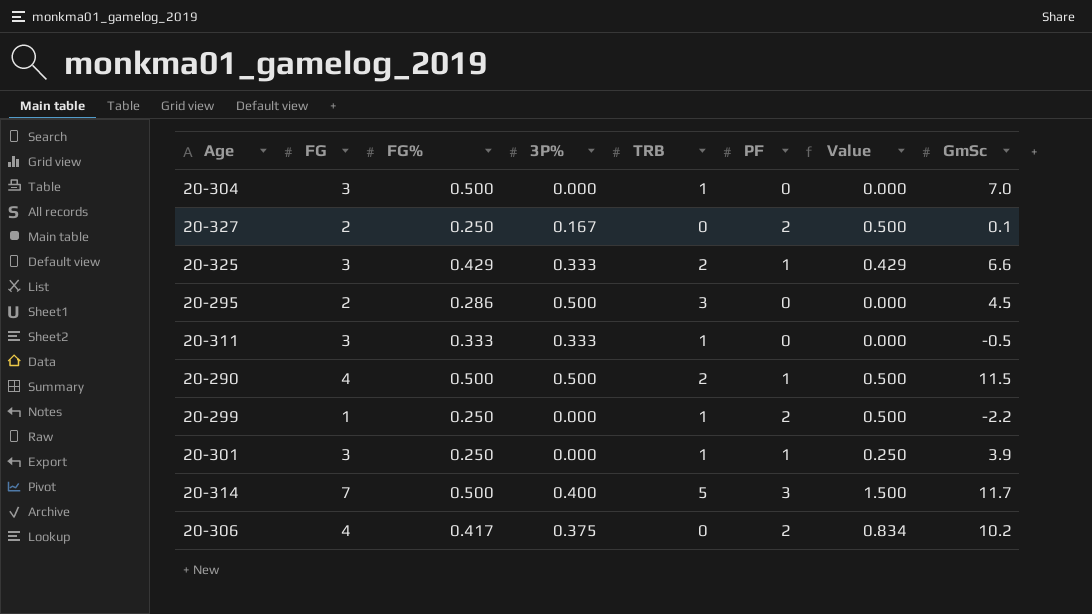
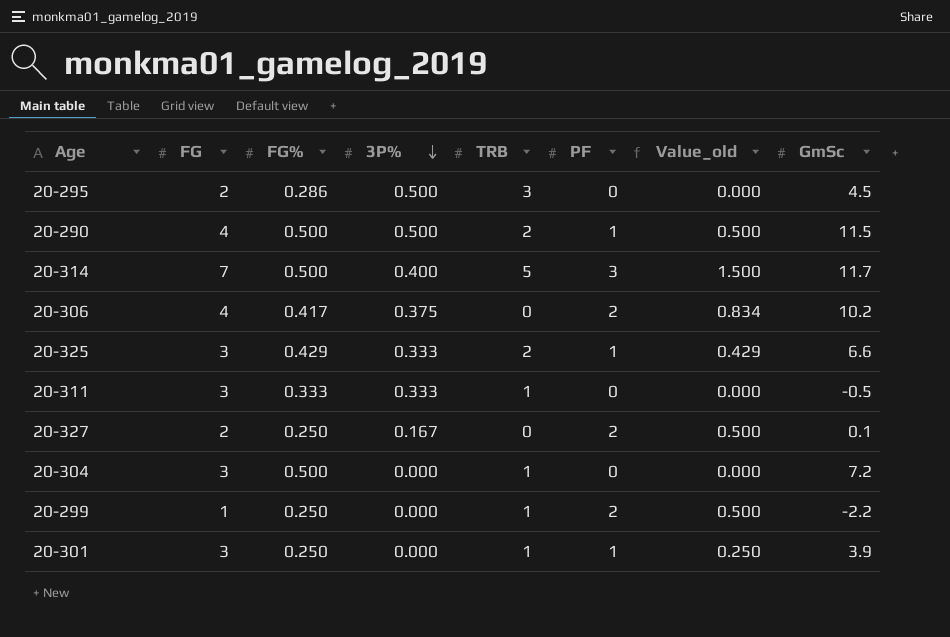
row order: none -> 3P% descending
column name: Value -> Value_old
20-304 | GmSc: 7.0 -> 7.2

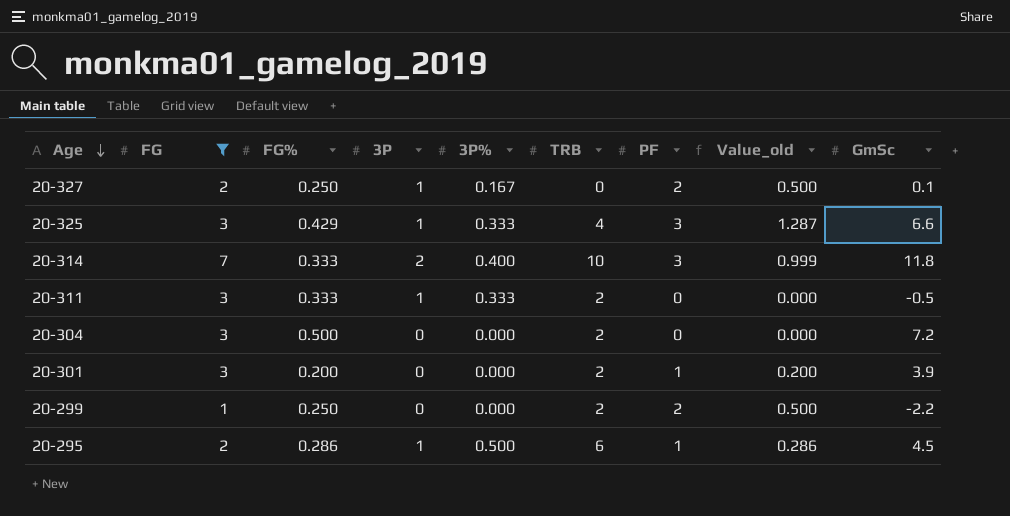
filter: none -> FG != 4
row order: 3P% descending -> Age descending
column 3P | position: none -> 4
20-325 | TRB: 2 -> 4
20-325 | PF: 1 -> 3
20-325 | Value_old: 0.429 -> 1.287
20-314 | FG%: 0.500 -> 0.333
20-314 | TRB: 5 -> 10
20-314 | Value_old: 1.500 -> 0.999
20-314 | GmSc: 11.7 -> 11.8
20-311 | TRB: 1 -> 2
20-304 | TRB: 1 -> 2
20-301 | FG%: 0.250 -> 0.200
20-301 | TRB: 1 -> 2
20-301 | Value_old: 0.250 -> 0.200
20-299 | TRB: 1 -> 2
20-295 | TRB: 3 -> 6
20-295 | PF: 0 -> 1
20-295 | Value_old: 0.000 -> 0.286

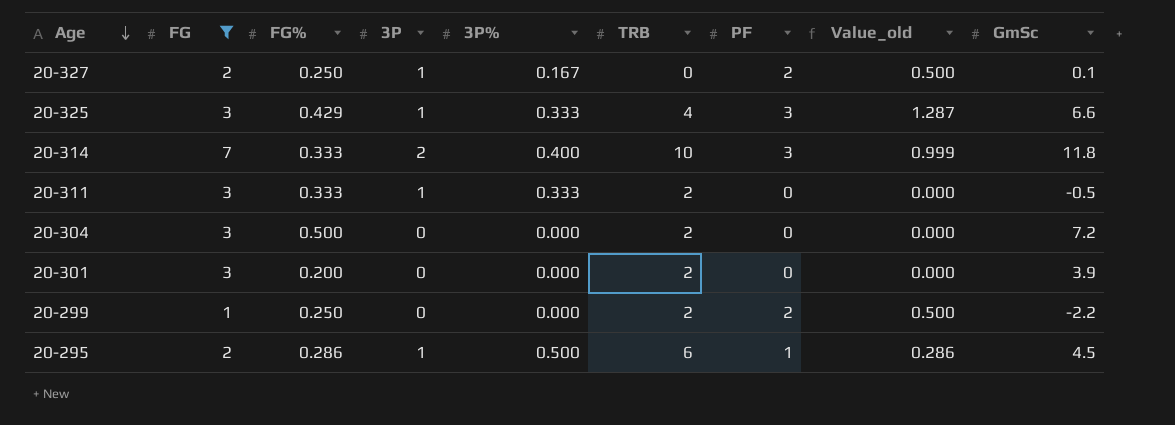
20-301 | PF: 1 -> 0
20-301 | Value_old: 0.200 -> 0.000

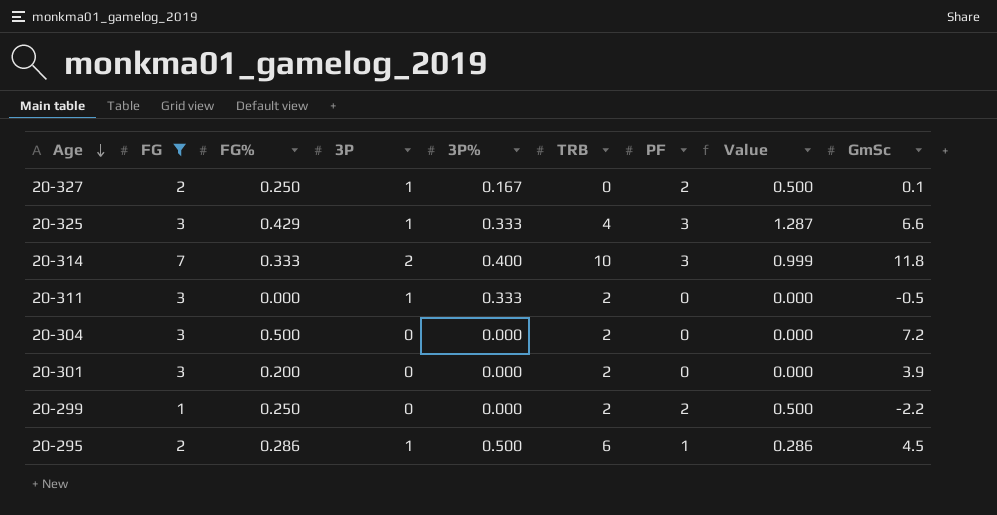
column name: Value_old -> Value
20-311 | FG%: 0.333 -> 0.000

